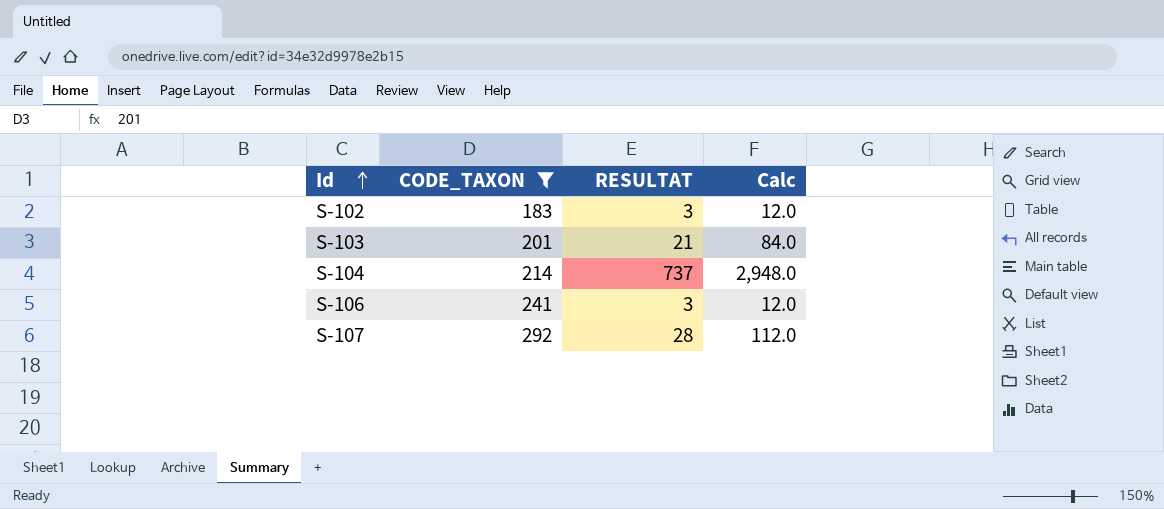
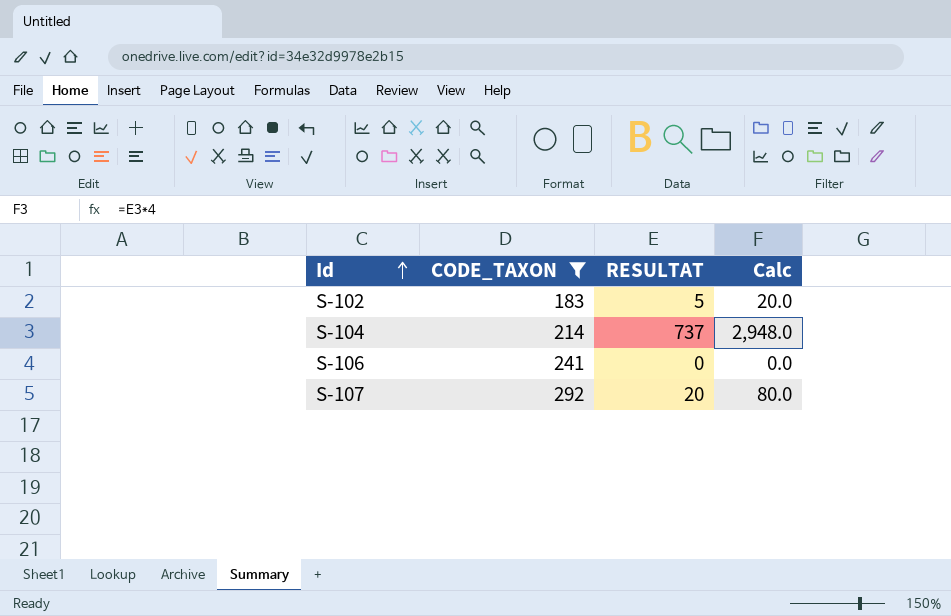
row S-103: 201 | 21 | 84.0 -> none
S-102 | RESULTAT: 3 -> 5
S-102 | Calc: 12.0 -> 20.0
S-106 | RESULTAT: 3 -> 0
S-106 | Calc: 12.0 -> 0.0
S-107 | RESULTAT: 28 -> 20
S-107 | Calc: 112.0 -> 80.0

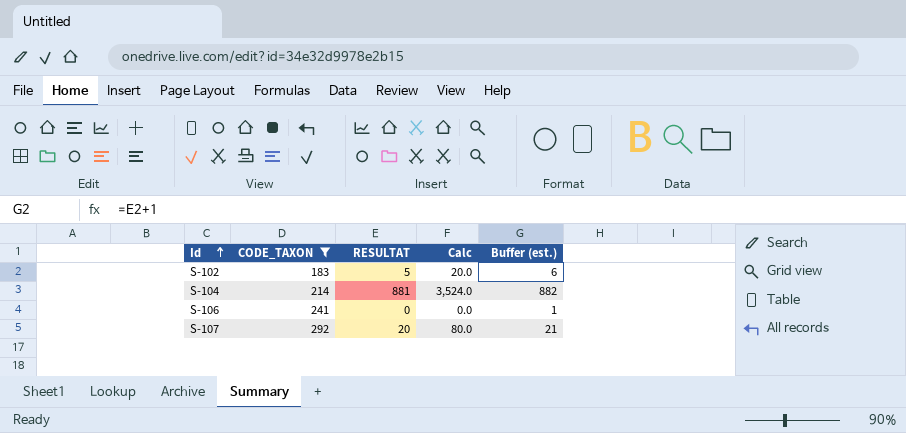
column Buffer (est.) | formula: none -> [RESULTAT] + 1
S-104 | RESULTAT: 737 -> 881
S-104 | Calc: 2,948.0 -> 3,524.0

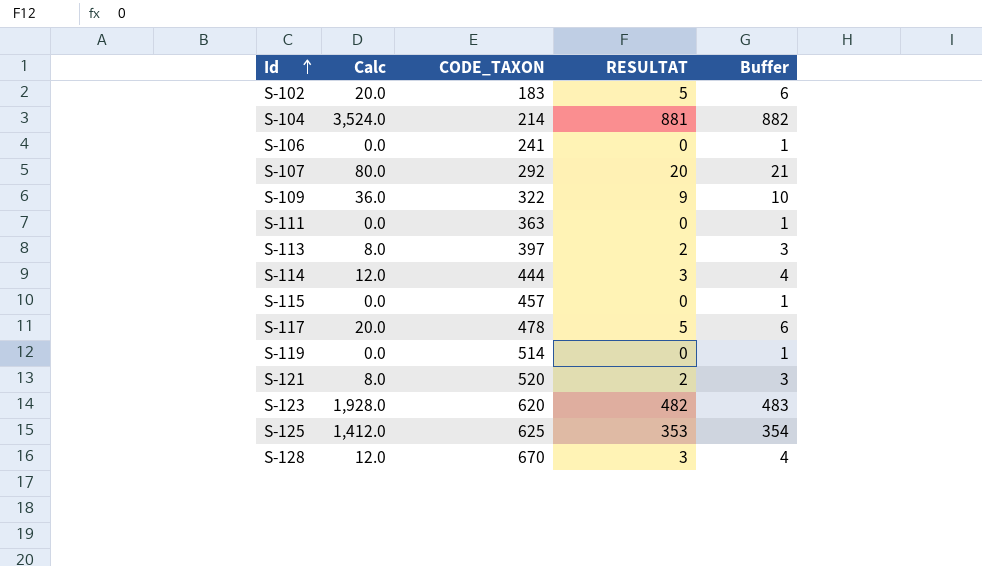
filter: CODE_TAXON <= 292 -> none
column Calc | position: 4 -> 2
column name: Buffer (est.) -> Buffer

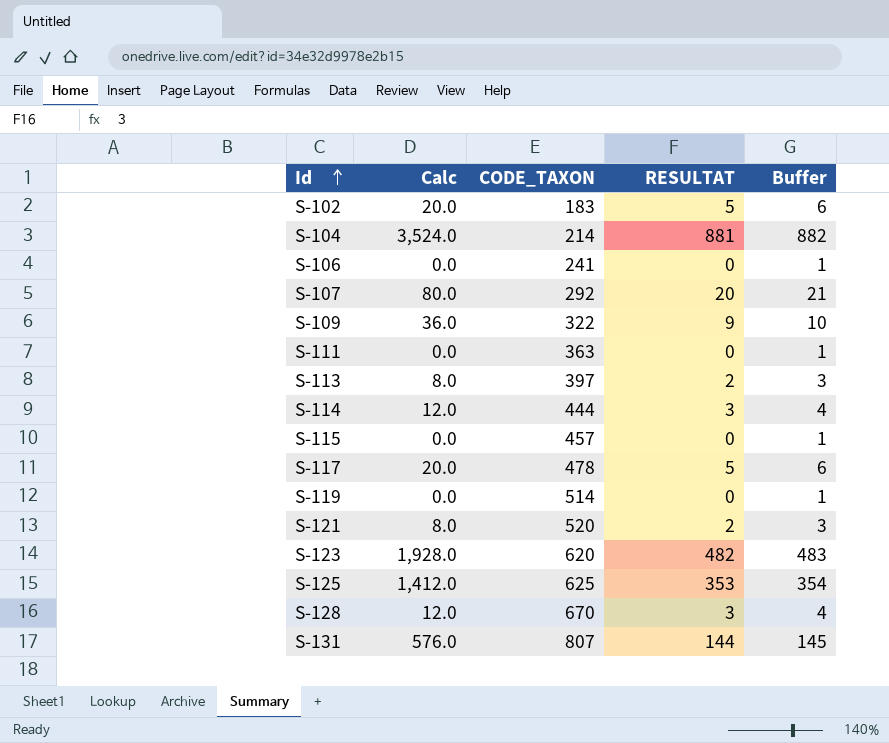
row S-131: none -> 576.0 | 807 | 144 | 145

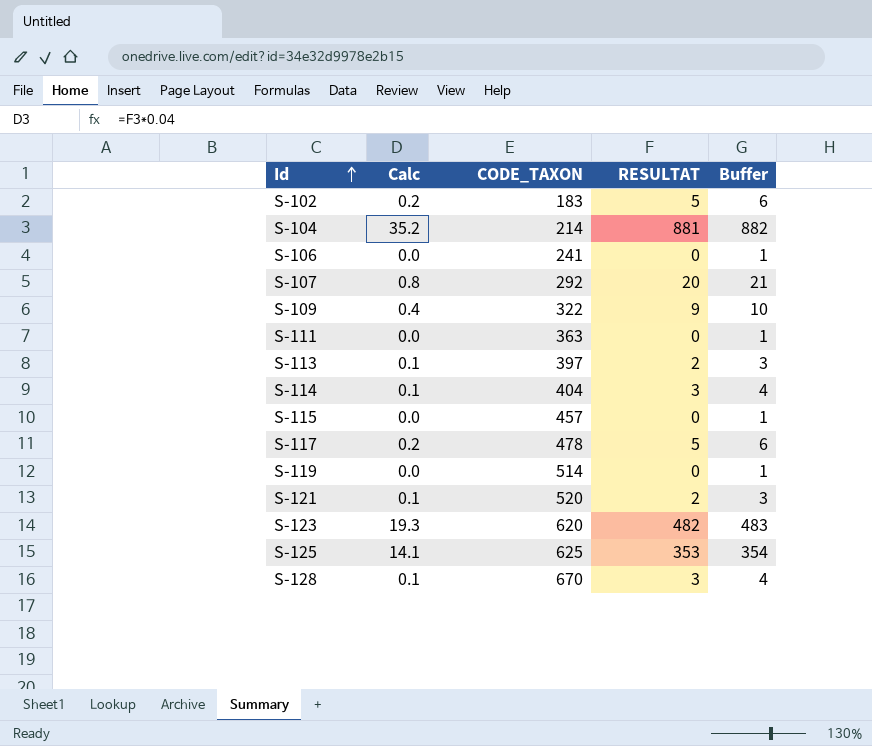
column Calc | formula: [RESULTAT] * 4 -> [RESULTAT] * 0.04
row S-131: 576.0 | 807 | 144 | 145 -> none
S-114 | CODE_TAXON: 444 -> 404

